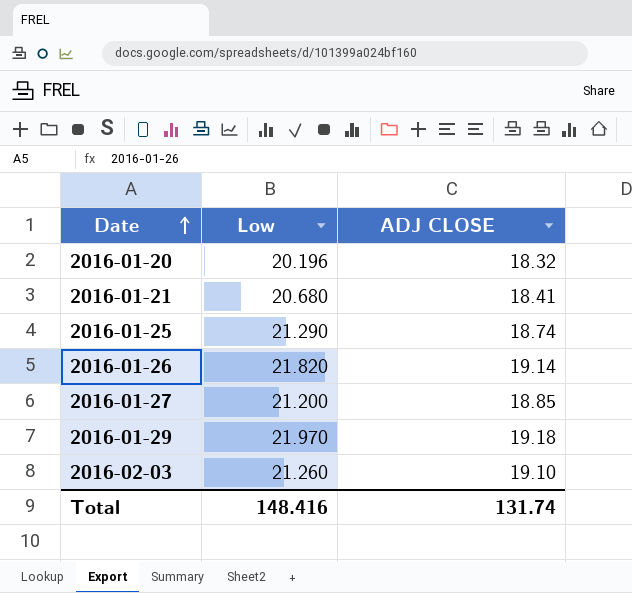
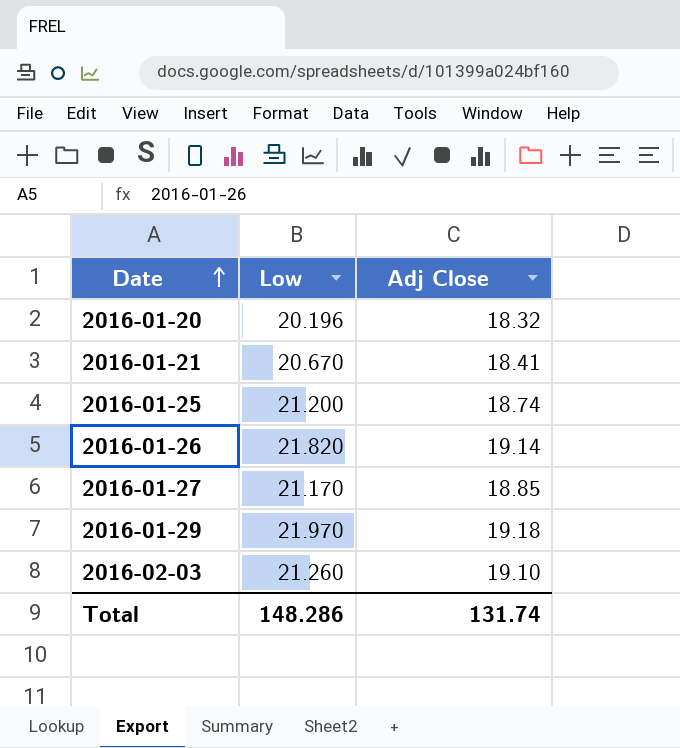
column name: ADJ CLOSE -> Adj Close
2016-01-21 | Low: 20.680 -> 20.670
2016-01-25 | Low: 21.290 -> 21.200
2016-01-27 | Low: 21.200 -> 21.170
Total | Low: 148.416 -> 148.286

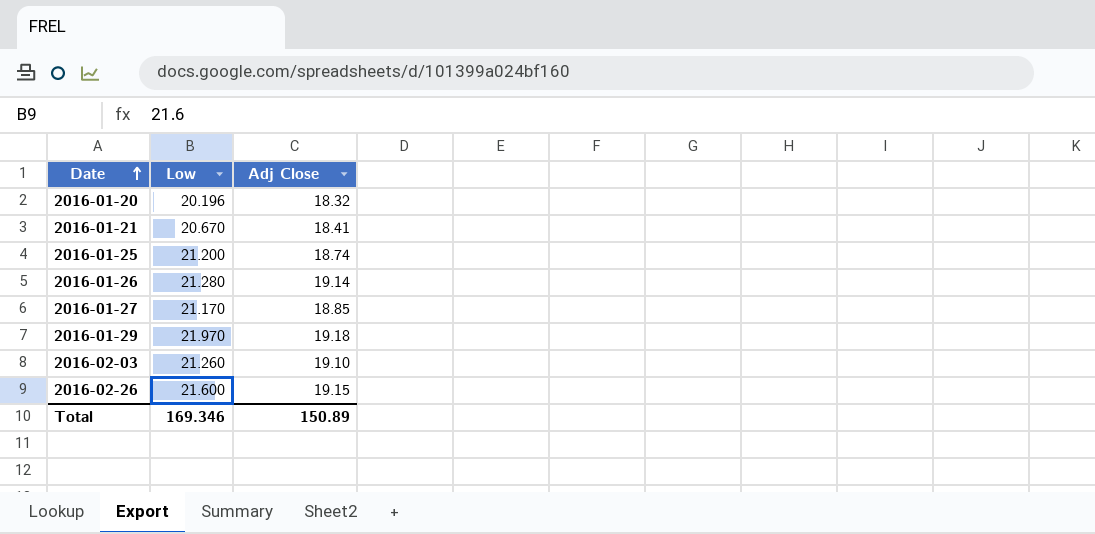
2016-01-26 | Low: 21.820 -> 21.280
row 2016-02-26: none -> 21.600 | 19.15
Total | Low: 148.286 -> 169.346
Total | Adj Close: 131.74 -> 150.89

